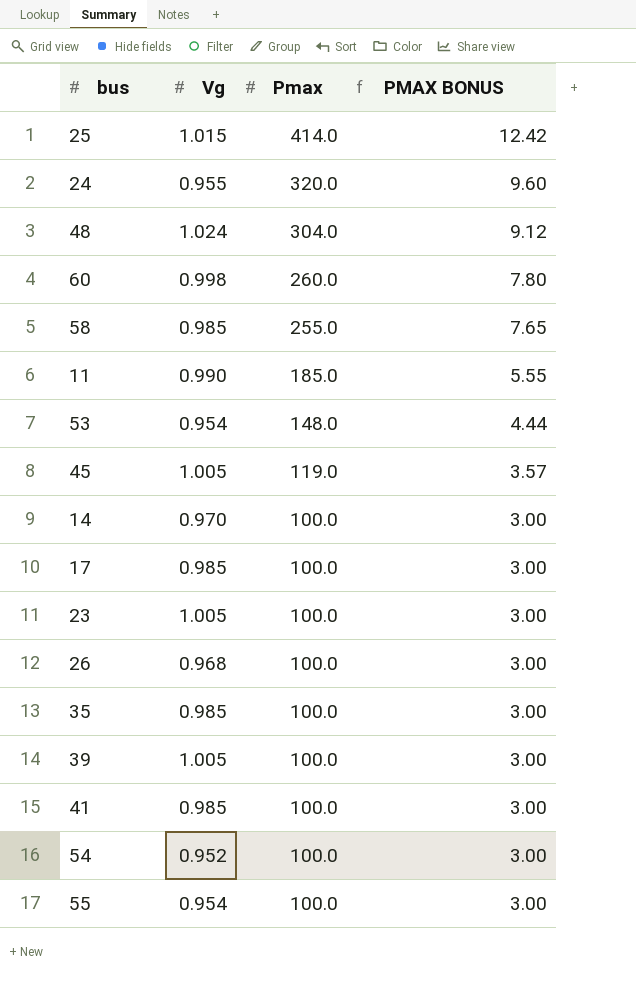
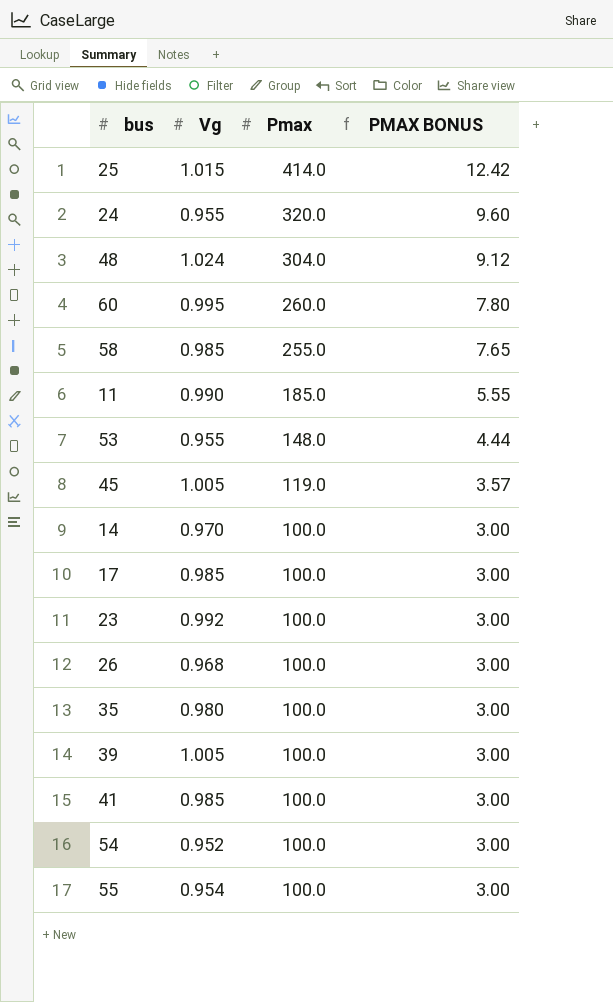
60 | Vg: 0.998 -> 0.995
53 | Vg: 0.954 -> 0.955
23 | Vg: 1.005 -> 0.992
35 | Vg: 0.985 -> 0.980

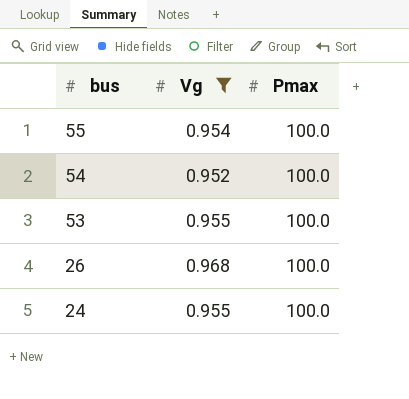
filter: none -> Vg <= 0.968
row order: Pmax descending -> bus descending
column PMAX BONUS | formula: [Pmax] * 0.03 -> none
53 | Pmax: 148.0 -> 100.0
24 | Pmax: 320.0 -> 100.0

